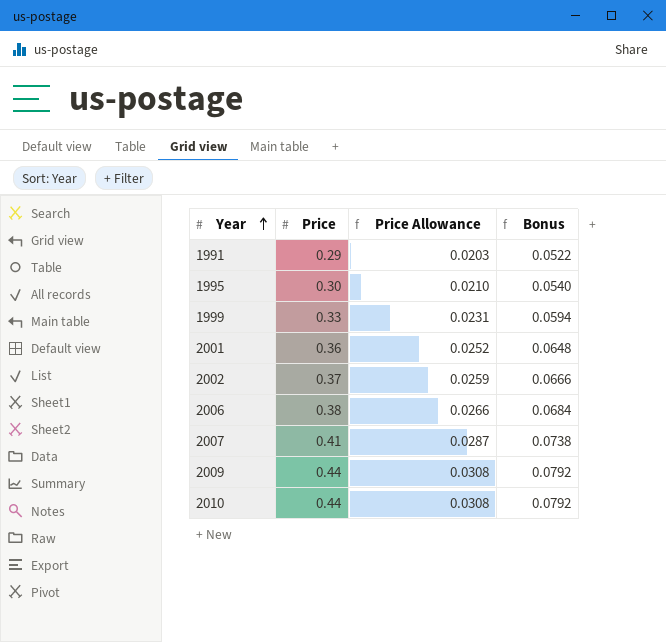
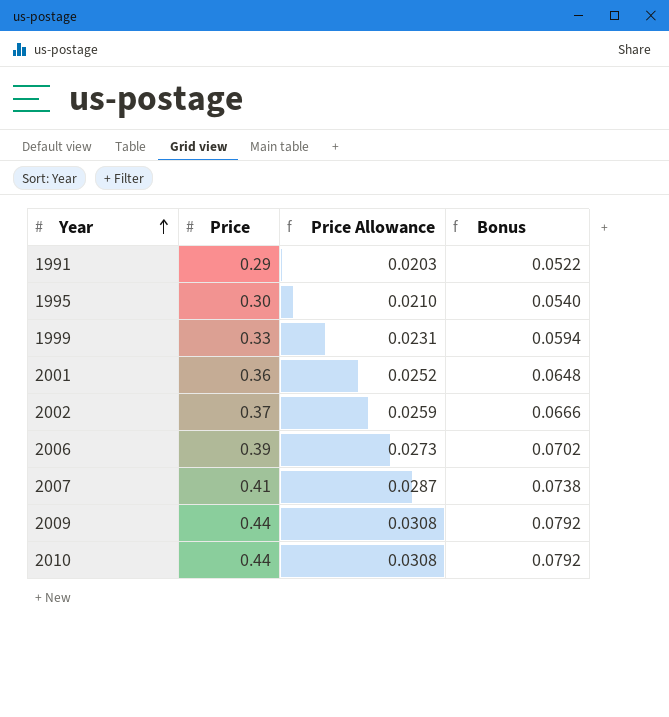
2006 | Price: 0.38 -> 0.39
2006 | Price Allowance: 0.0266 -> 0.0273
2006 | Bonus: 0.0684 -> 0.0702

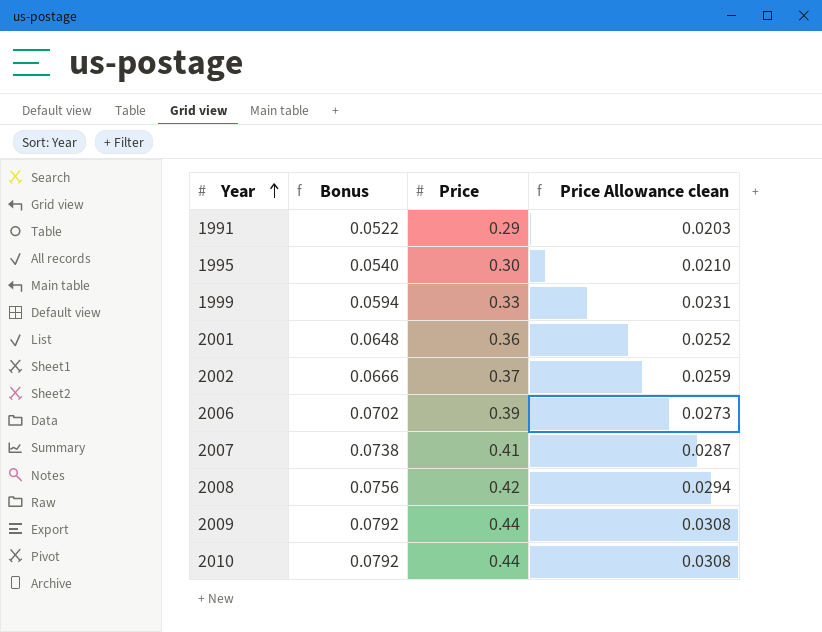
column Bonus | position: 4 -> 2
column name: Price Allowance -> Price Allowance clean
row 2008: none -> 0.0756 | 0.42 | 0.0294

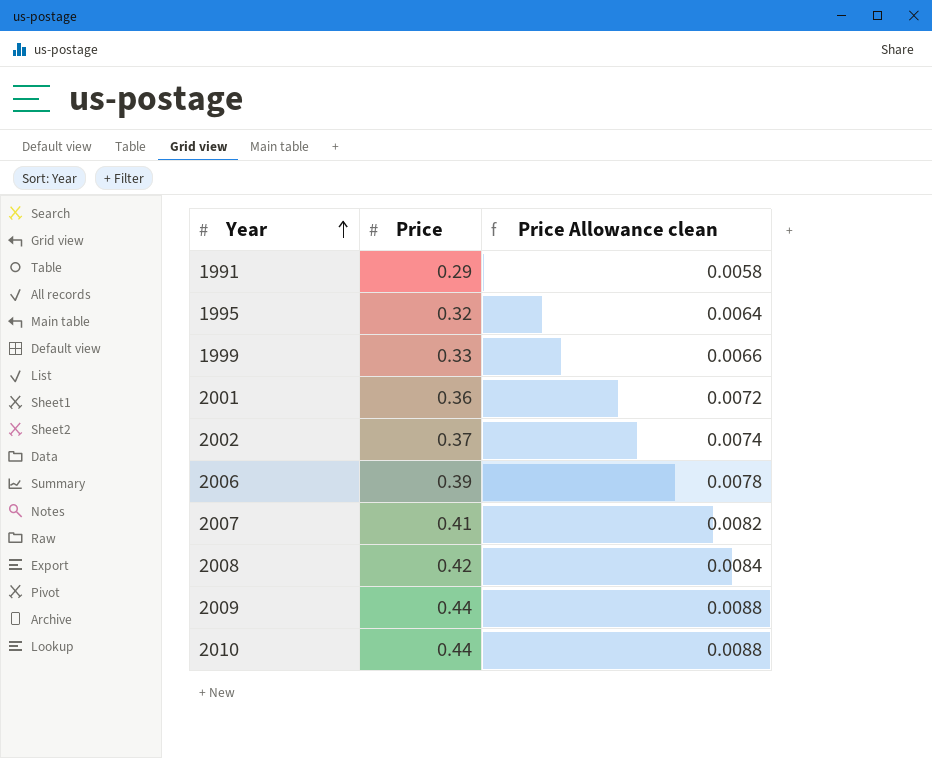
column Bonus | formula: [Price] * 0.18 -> none
column Price Allowance clean | formula: [Price] * 0.07 -> [Price] * 0.02
1995 | Price: 0.30 -> 0.32

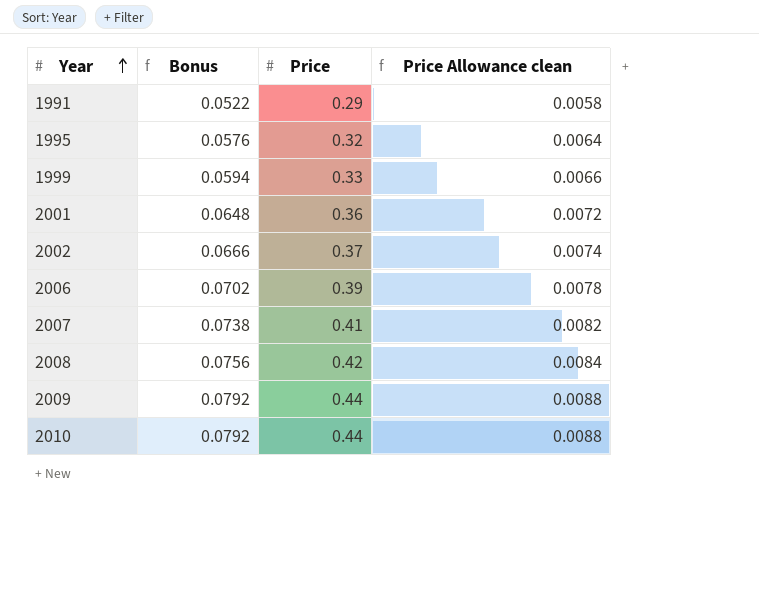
column Bonus | formula: none -> [Price] * 0.18

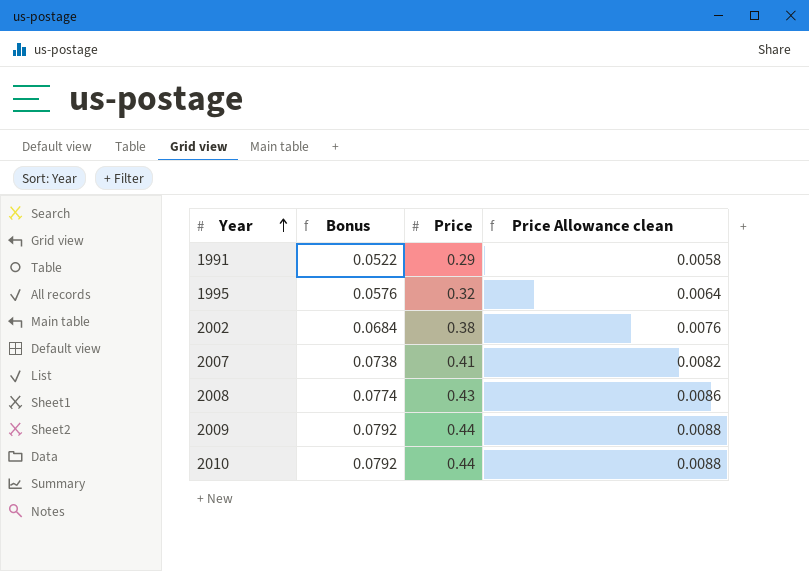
row 1999: 0.0594 | 0.33 | 0.0066 -> none
row 2001: 0.0648 | 0.36 | 0.0072 -> none
row 2006: 0.0702 | 0.39 | 0.0078 -> none
2002 | Bonus: 0.0666 -> 0.0684
2002 | Price: 0.37 -> 0.38
2002 | Price Allowance clean: 0.0074 -> 0.0076
2008 | Bonus: 0.0756 -> 0.0774
2008 | Price: 0.42 -> 0.43
2008 | Price Allowance clean: 0.0084 -> 0.0086

